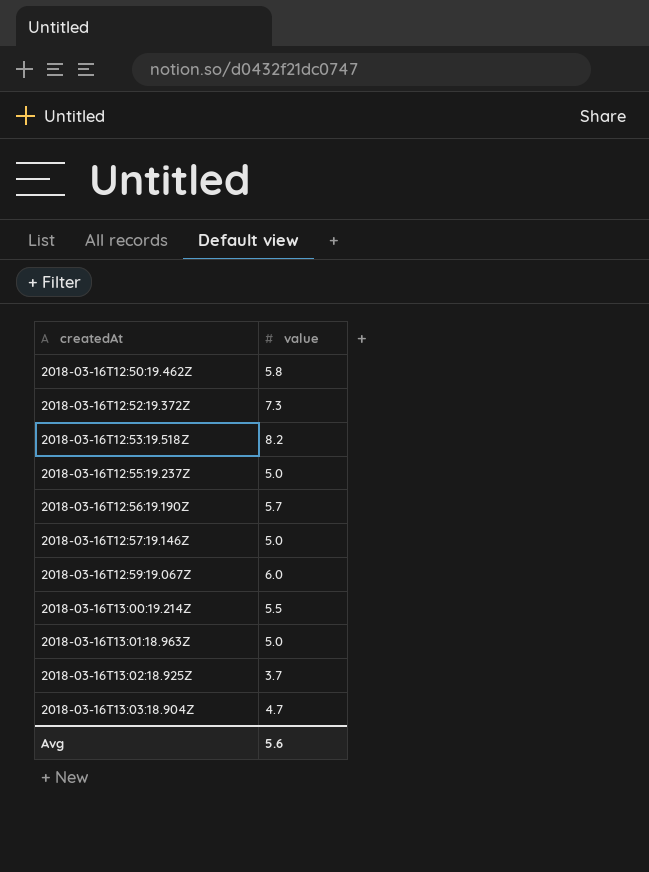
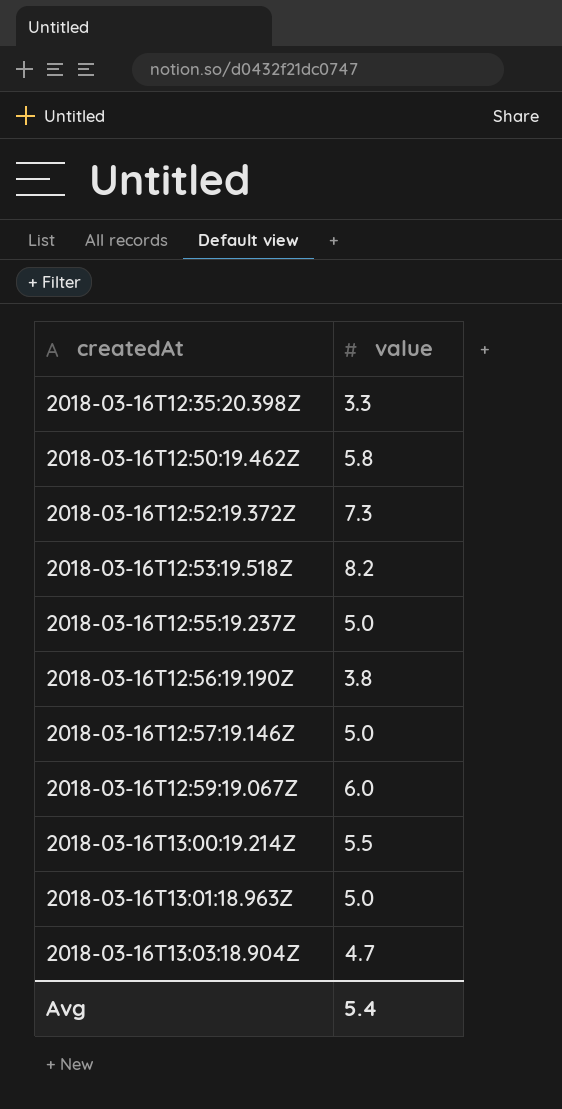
row 2018-03-16T13:02:18.925Z: 3.7 -> none
row 2018-03-16T12:35:20.398Z: none -> 3.3
2018-03-16T12:56:19.190Z | value: 5.7 -> 3.8
Avg | value: 5.6 -> 5.4

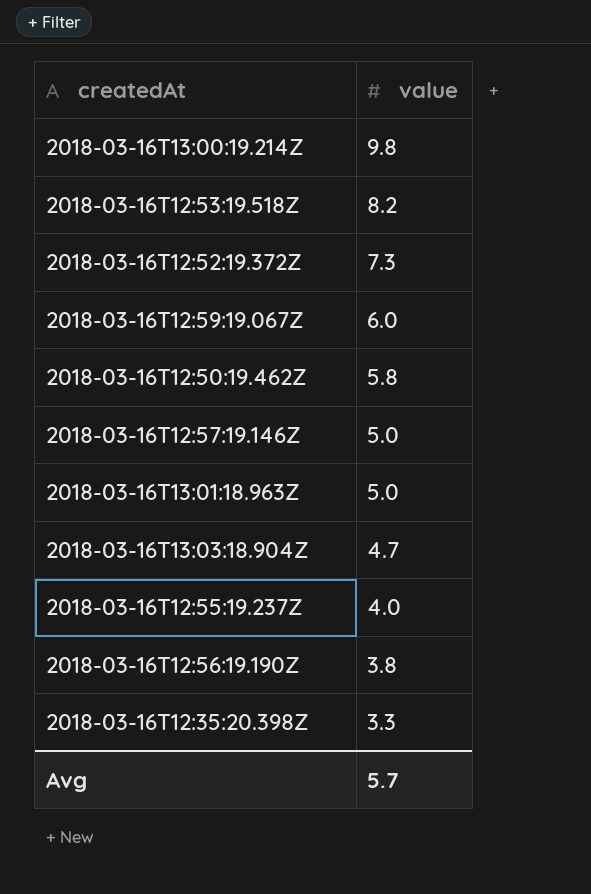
row order: createdAt ascending -> value descending
2018-03-16T13:00:19.214Z | value: 5.5 -> 9.8
2018-03-16T12:55:19.237Z | value: 5.0 -> 4.0
Avg | value: 5.4 -> 5.7

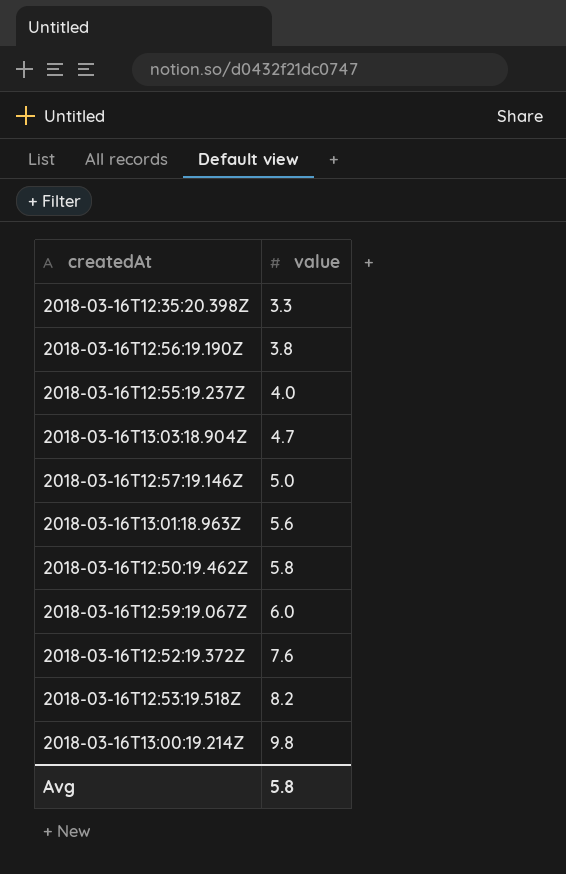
row order: value descending -> value ascending
2018-03-16T13:01:18.963Z | value: 5.0 -> 5.6
2018-03-16T12:52:19.372Z | value: 7.3 -> 7.6
Avg | value: 5.7 -> 5.8

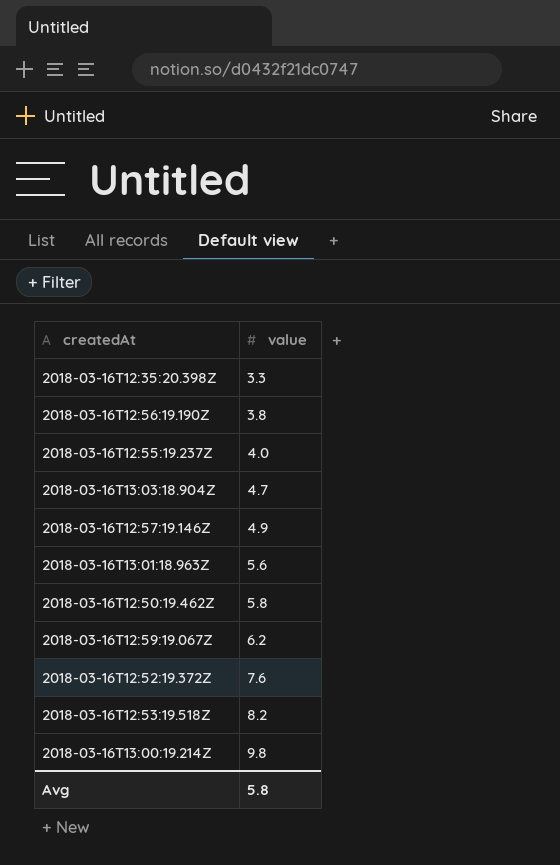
2018-03-16T12:57:19.146Z | value: 5.0 -> 4.9
2018-03-16T12:59:19.067Z | value: 6.0 -> 6.2

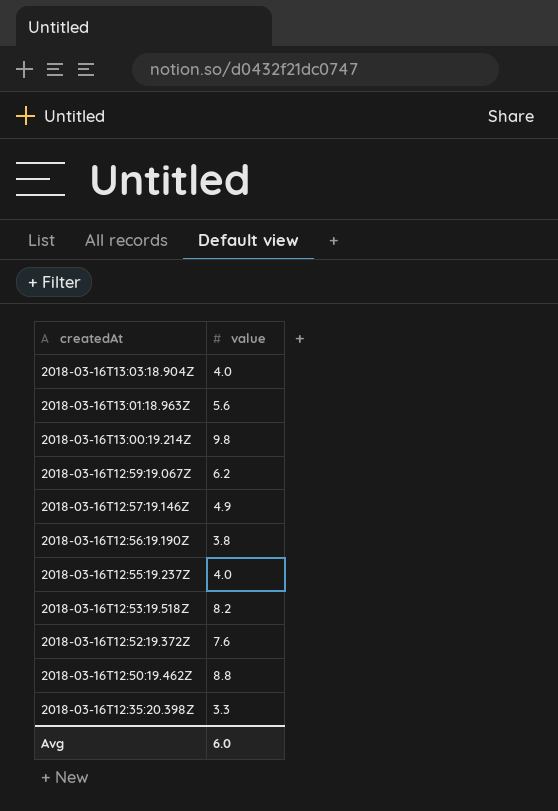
row order: value ascending -> createdAt descending
2018-03-16T13:03:18.904Z | value: 4.7 -> 4.0
2018-03-16T12:50:19.462Z | value: 5.8 -> 8.8
Avg | value: 5.8 -> 6.0

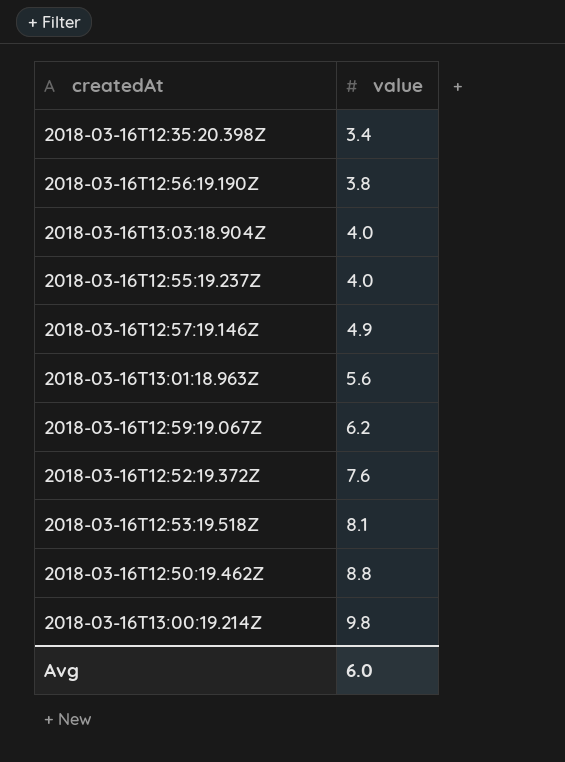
row order: createdAt descending -> value ascending
2018-03-16T12:35:20.398Z | value: 3.3 -> 3.4
2018-03-16T12:53:19.518Z | value: 8.2 -> 8.1

